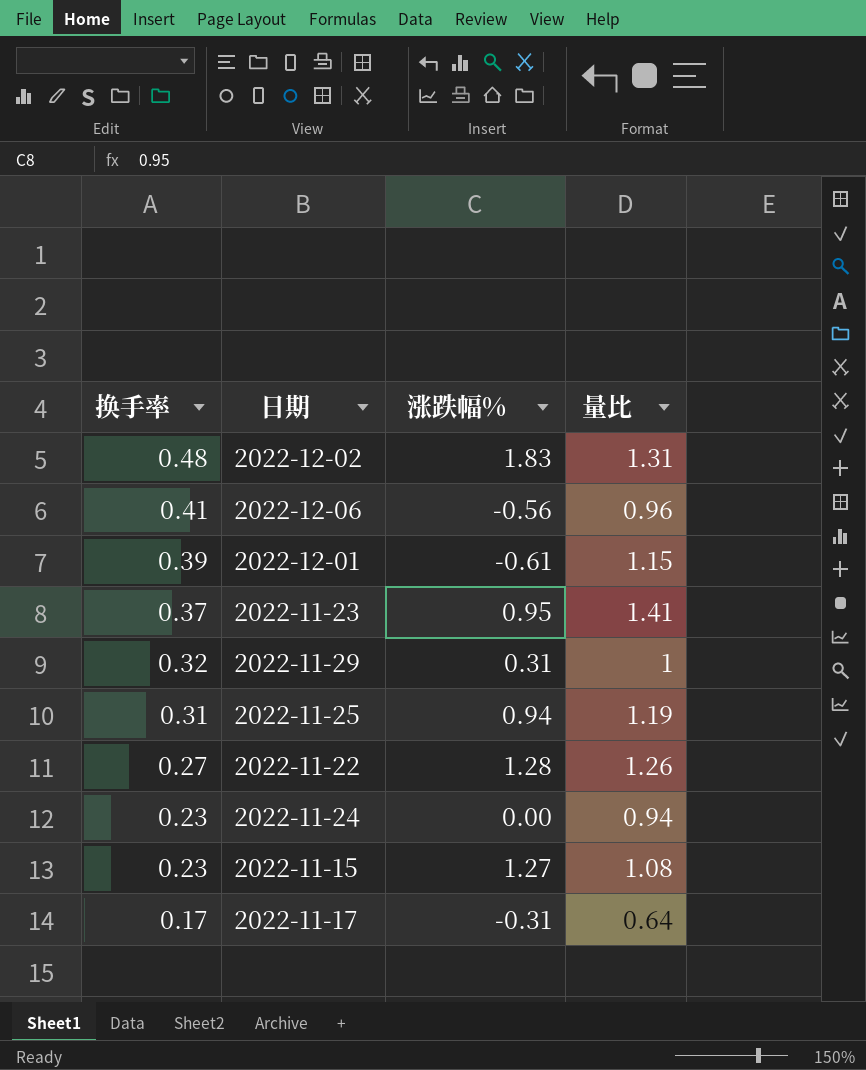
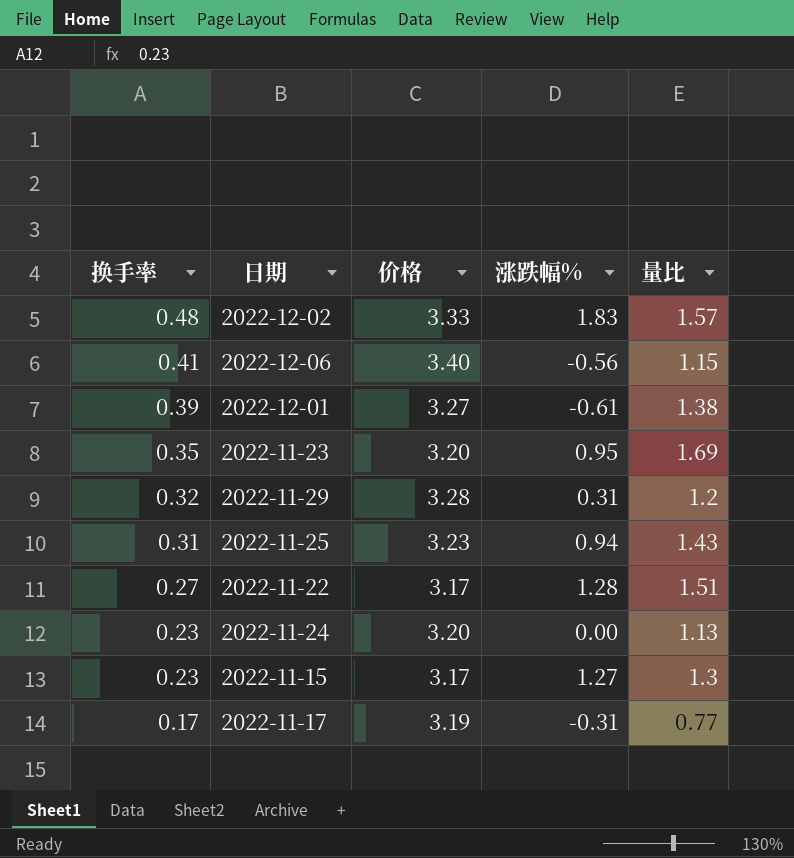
column 价格 | position: none -> 3
2022-12-02 | 量比: 1.31 -> 1.57
2022-12-06 | 量比: 0.96 -> 1.15
2022-12-01 | 量比: 1.15 -> 1.38
2022-11-23 | 换手率: 0.37 -> 0.35
2022-11-23 | 量比: 1.41 -> 1.69
2022-11-29 | 量比: 1 -> 1.2
2022-11-25 | 量比: 1.19 -> 1.43
2022-11-22 | 量比: 1.26 -> 1.51
2022-11-24 | 量比: 0.94 -> 1.13
2022-11-15 | 量比: 1.08 -> 1.3
2022-11-17 | 量比: 0.64 -> 0.77

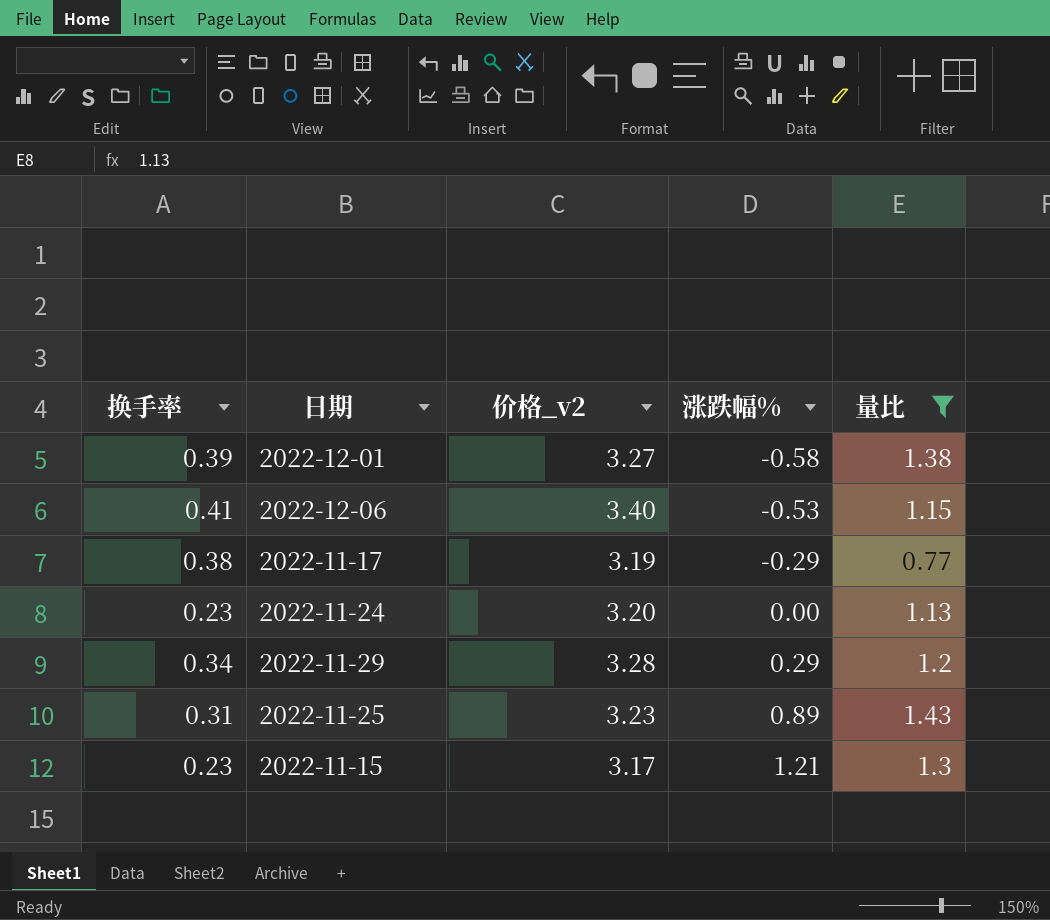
filter: none -> 量比 <= 1.43
row order: 换手率 descending -> 涨跌幅% ascending
column name: 价格 -> 价格_v2
2022-12-01 | 涨跌幅%: -0.61 -> -0.58
2022-12-06 | 涨跌幅%: -0.56 -> -0.53
2022-11-17 | 换手率: 0.17 -> 0.38
2022-11-17 | 涨跌幅%: -0.31 -> -0.29
2022-11-29 | 换手率: 0.32 -> 0.34
2022-11-29 | 涨跌幅%: 0.31 -> 0.29
2022-11-25 | 涨跌幅%: 0.94 -> 0.89
2022-11-15 | 涨跌幅%: 1.27 -> 1.21

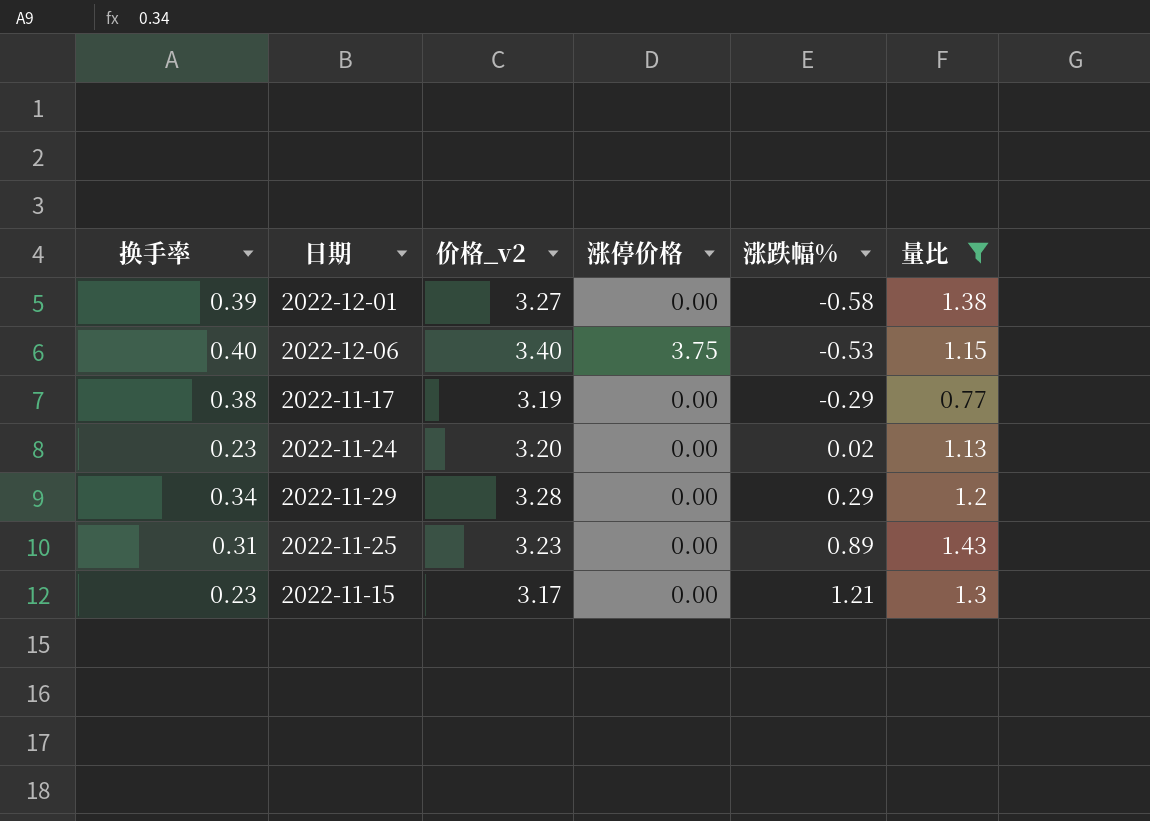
column 涨停价格 | position: none -> 4
2022-12-06 | 换手率: 0.41 -> 0.40
2022-11-24 | 涨跌幅%: 0.00 -> 0.02

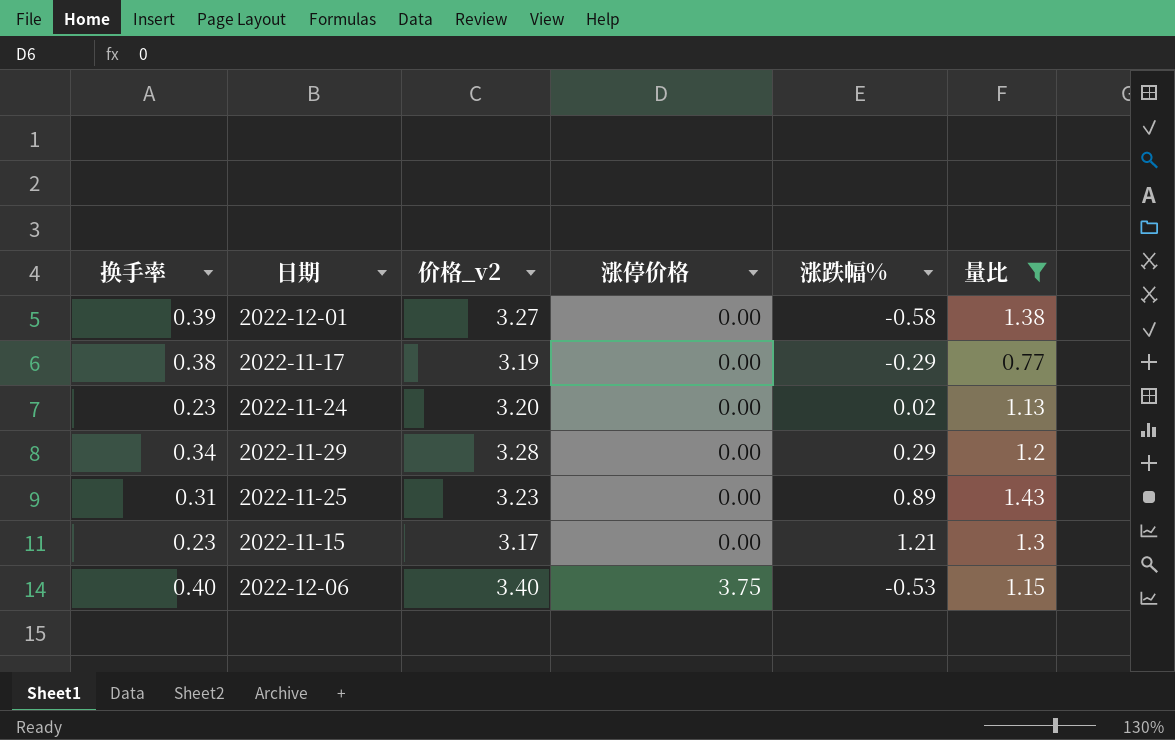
row order: 涨跌幅% ascending -> 涨停价格 ascending

